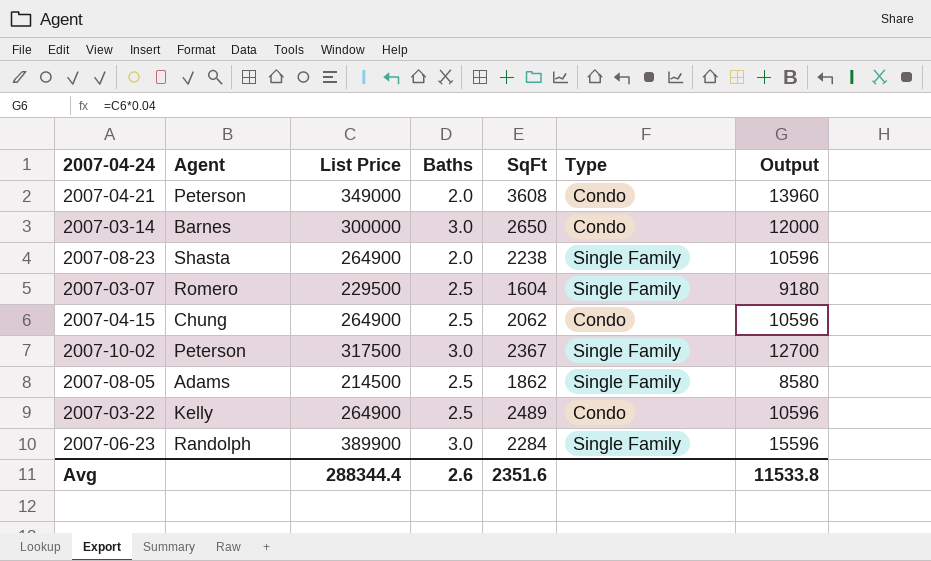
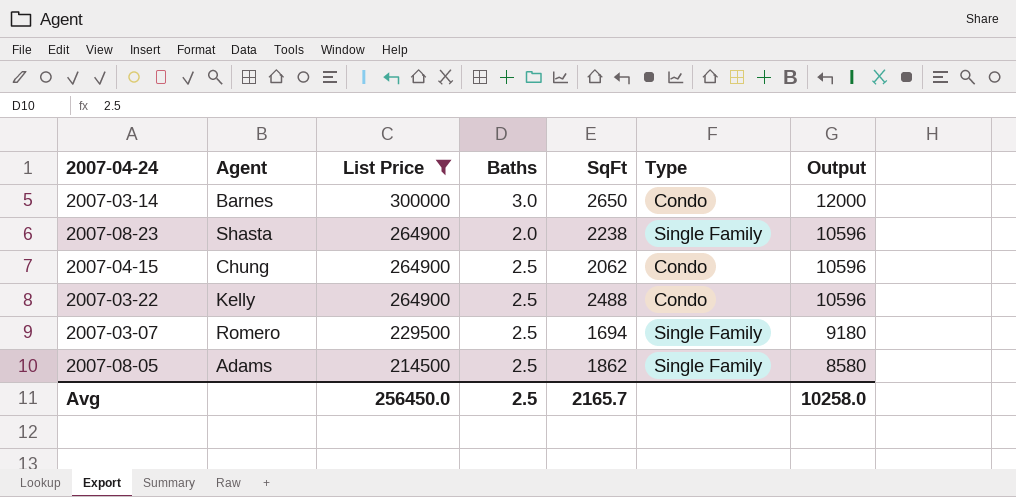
filter: none -> List Price <= 300000
row order: none -> List Price descending
2007-03-22 | SqFt: 2489 -> 2488
2007-03-07 | SqFt: 1604 -> 1694
Avg | List Price: 288344.4 -> 256450.0
Avg | Baths: 2.6 -> 2.5
Avg | SqFt: 2351.6 -> 2165.7
Avg | Output: 11533.8 -> 10258.0

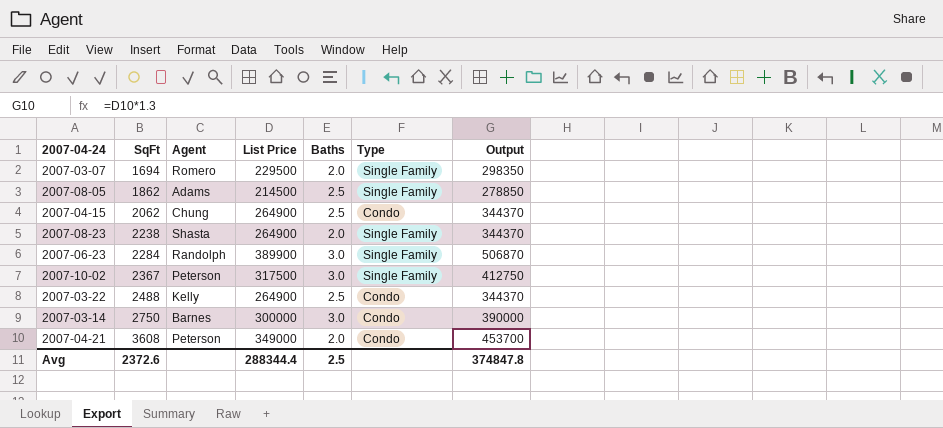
filter: List Price <= 300000 -> none
row order: List Price descending -> SqFt ascending
column SqFt | position: 5 -> 2
column Output | formula: [List Price] * 0.04 -> [List Price] * 1.3
2007-03-07 | Baths: 2.5 -> 2.0
2007-03-14 | SqFt: 2650 -> 2750
Avg | SqFt: 2165.7 -> 2372.6
Avg | List Price: 256450.0 -> 288344.4
Avg | Output: 10258.0 -> 374847.8

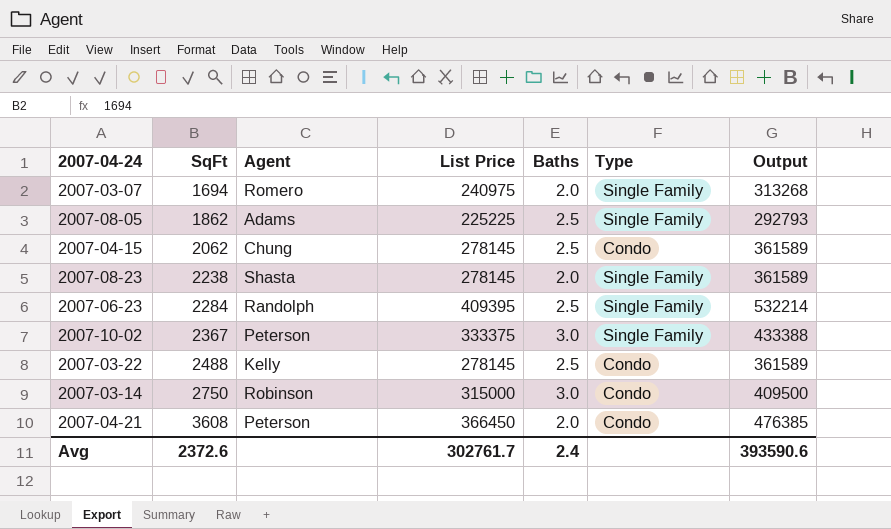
2007-03-07 | List Price: 229500 -> 240975
2007-03-07 | Output: 298350 -> 313268
2007-08-05 | List Price: 214500 -> 225225
2007-08-05 | Output: 278850 -> 292793
2007-04-15 | List Price: 264900 -> 278145
2007-04-15 | Output: 344370 -> 361589
2007-08-23 | List Price: 264900 -> 278145
2007-08-23 | Output: 344370 -> 361589
2007-06-23 | List Price: 389900 -> 409395
2007-06-23 | Baths: 3.0 -> 2.5
2007-06-23 | Output: 506870 -> 532214
2007-10-02 | List Price: 317500 -> 333375
2007-10-02 | Output: 412750 -> 433388
2007-03-22 | List Price: 264900 -> 278145
2007-03-22 | Output: 344370 -> 361589
2007-03-14 | Agent: Barnes -> Robinson
2007-03-14 | List Price: 300000 -> 315000
2007-03-14 | Output: 390000 -> 409500
2007-04-21 | List Price: 349000 -> 366450
2007-04-21 | Output: 453700 -> 476385
Avg | List Price: 288344.4 -> 302761.7
Avg | Baths: 2.5 -> 2.4
Avg | Output: 374847.8 -> 393590.6

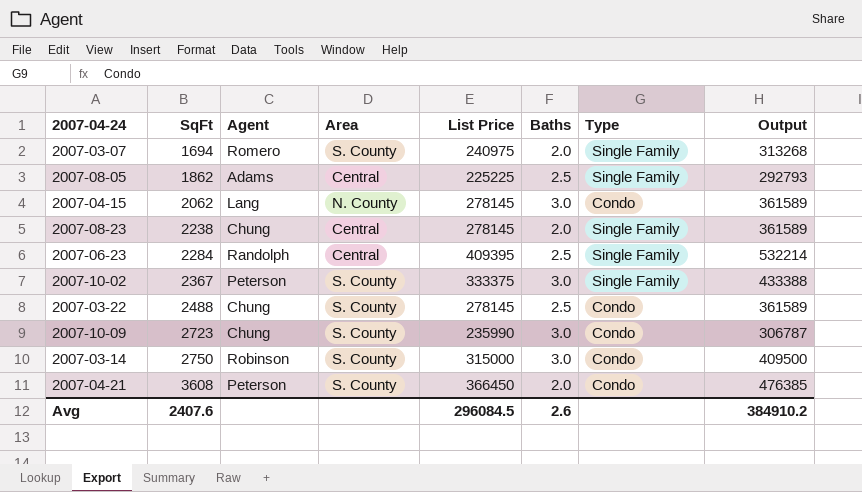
column Area | position: none -> 4
2007-04-15 | Agent: Chung -> Lang
2007-04-15 | Baths: 2.5 -> 3.0
2007-08-23 | Agent: Shasta -> Chung
2007-03-22 | Agent: Kelly -> Chung
row 2007-10-09: none -> 2723 | Chung | S. County | 235990 | 3.0 | Condo | 306787
Avg | SqFt: 2372.6 -> 2407.6
Avg | List Price: 302761.7 -> 296084.5
Avg | Baths: 2.4 -> 2.6
Avg | Output: 393590.6 -> 384910.2

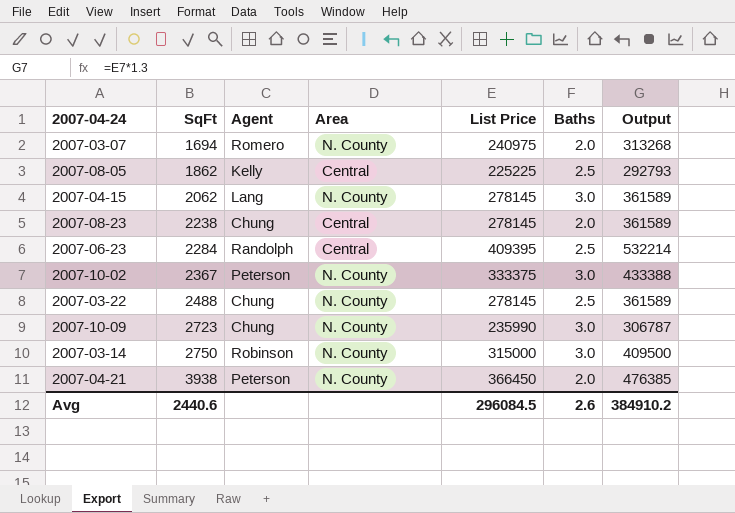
column Type | position: 7 -> none
2007-03-07 | Area: S. County -> N. County
2007-08-05 | Agent: Adams -> Kelly
2007-10-02 | Area: S. County -> N. County
2007-03-22 | Area: S. County -> N. County
2007-10-09 | Area: S. County -> N. County
2007-03-14 | Area: S. County -> N. County
2007-04-21 | SqFt: 3608 -> 3938
2007-04-21 | Area: S. County -> N. County
Avg | SqFt: 2407.6 -> 2440.6

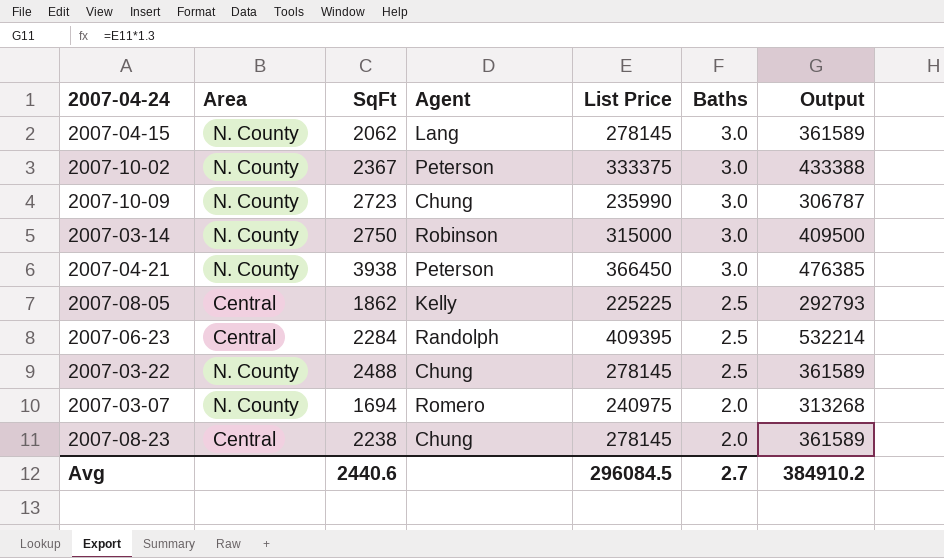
row order: SqFt ascending -> Baths descending
column Area | position: 4 -> 2
2007-04-21 | Baths: 2.0 -> 3.0
Avg | Baths: 2.6 -> 2.7

